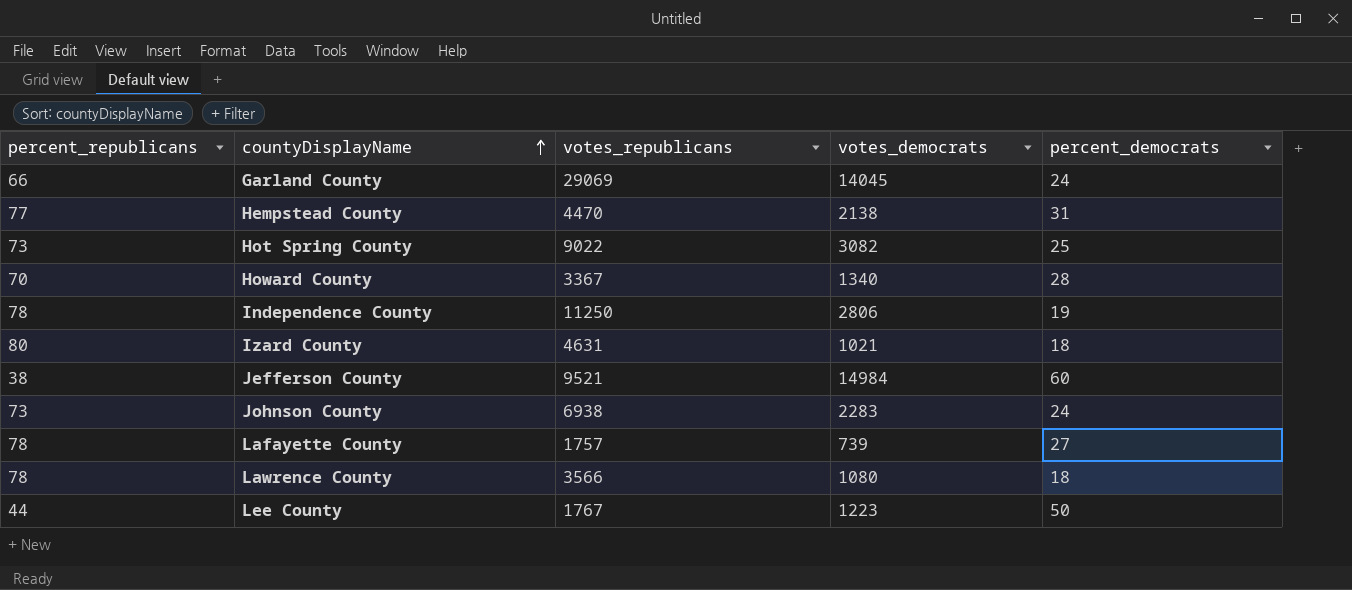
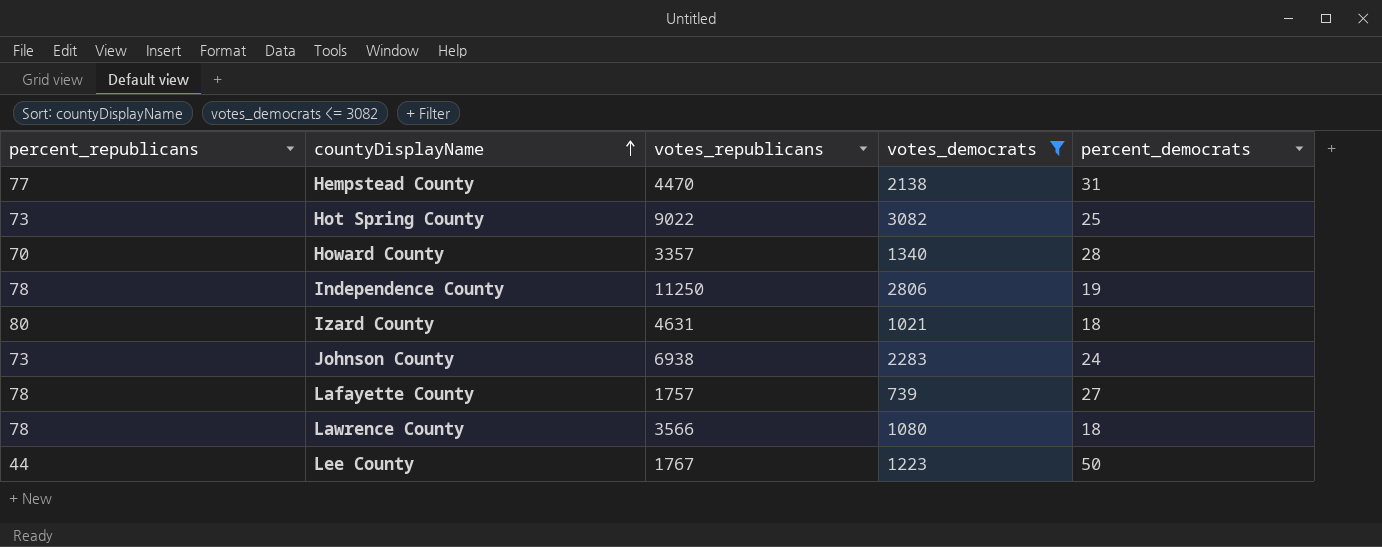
filter: none -> votes_democrats <= 3082
Howard County | votes_republicans: 3367 -> 3357

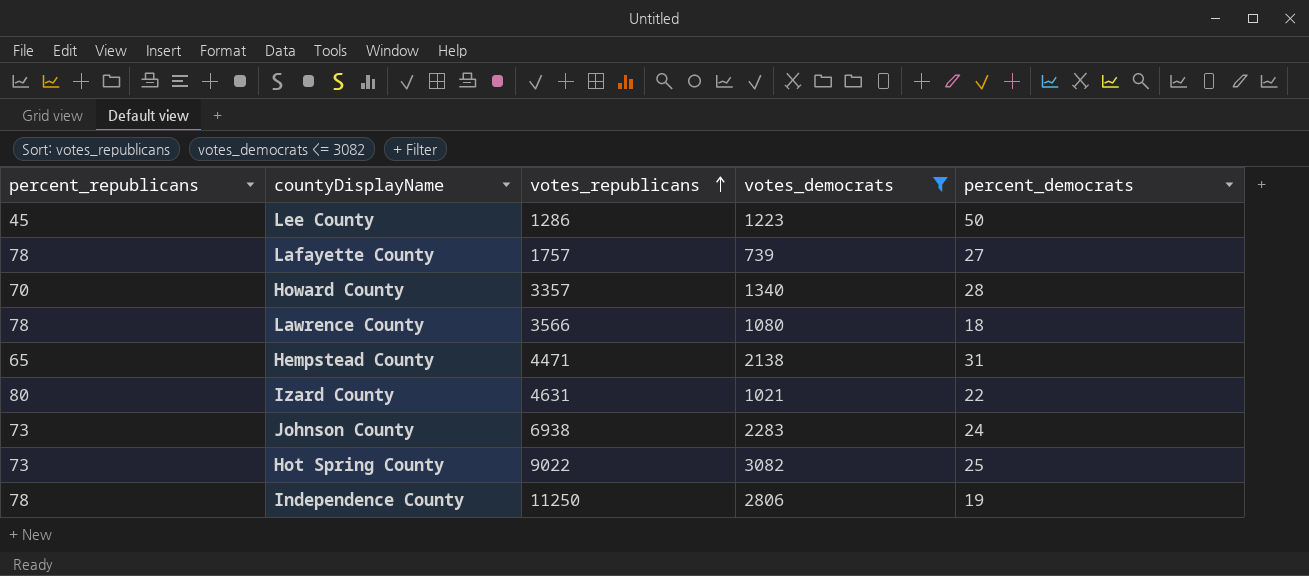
row order: countyDisplayName ascending -> votes_republicans ascending
Lee County | percent_republicans: 44 -> 45
Lee County | votes_republicans: 1767 -> 1286
Hempstead County | percent_republicans: 77 -> 65
Hempstead County | votes_republicans: 4470 -> 4471
Izard County | percent_democrats: 18 -> 22

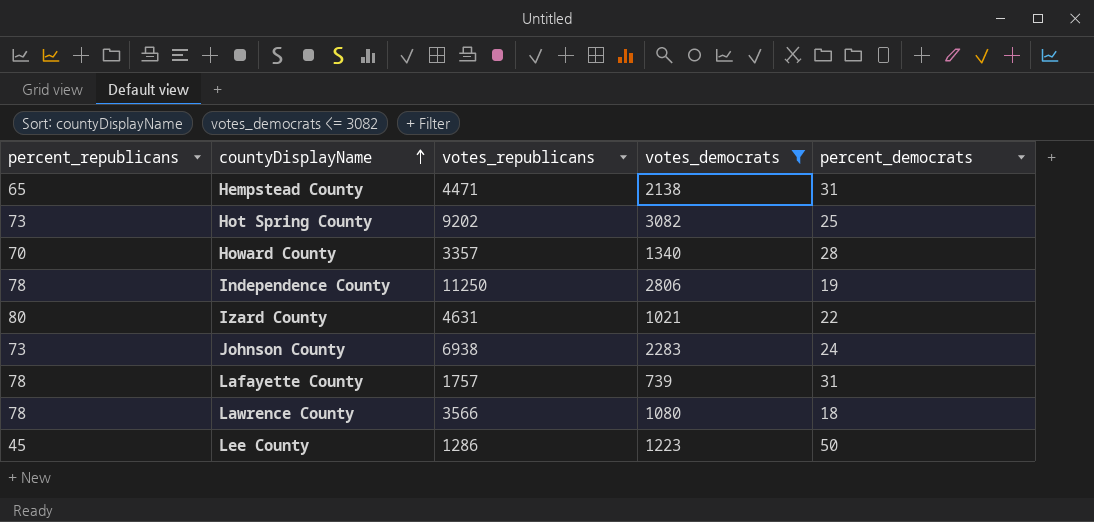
row order: votes_republicans ascending -> countyDisplayName ascending
Hot Spring County | votes_republicans: 9022 -> 9202
Lafayette County | percent_democrats: 27 -> 31

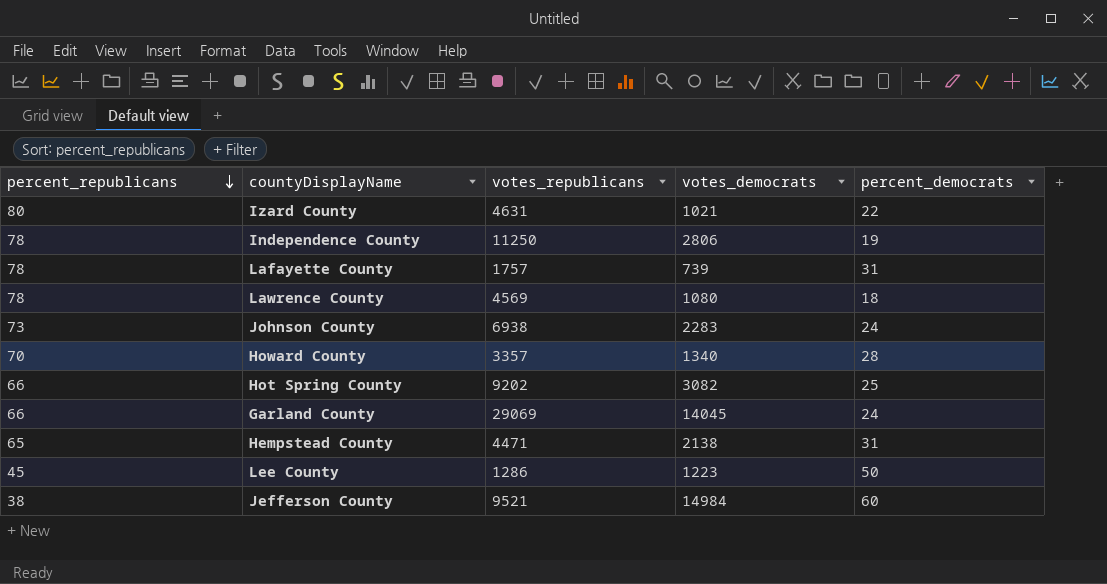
filter: votes_democrats <= 3082 -> none
row order: countyDisplayName ascending -> percent_republicans descending
Lawrence County | votes_republicans: 3566 -> 4569
Hot Spring County | percent_republicans: 73 -> 66

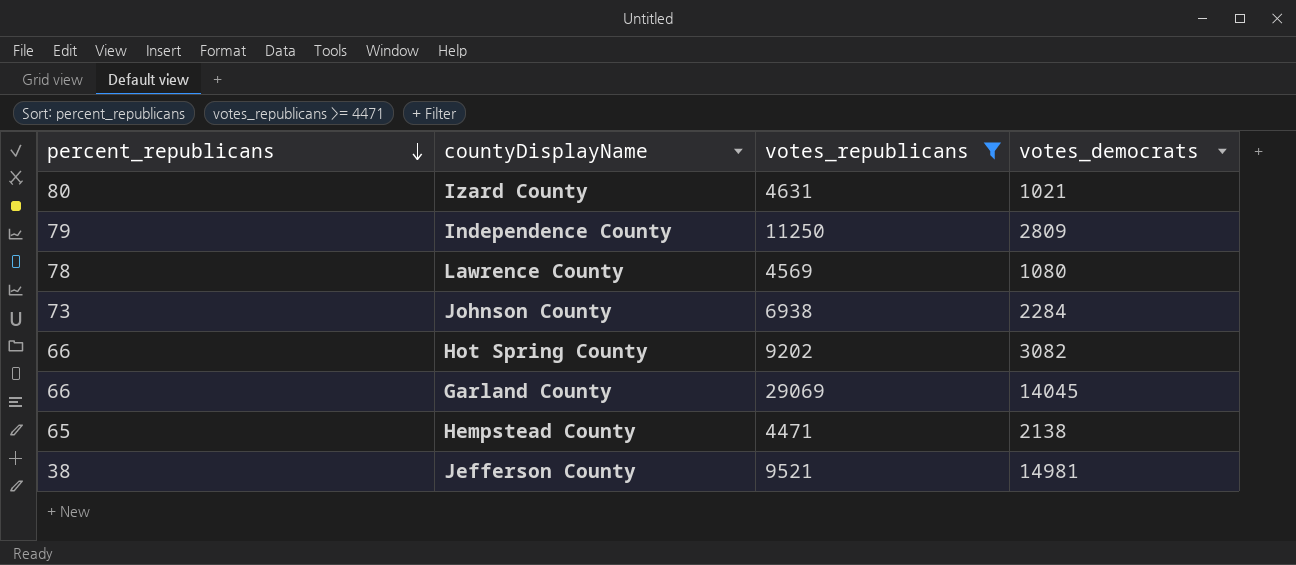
filter: none -> votes_republicans >= 4471
column percent_democrats | position: 5 -> none
Independence County | percent_republicans: 78 -> 79
Independence County | votes_democrats: 2806 -> 2809
Johnson County | votes_democrats: 2283 -> 2284
Jefferson County | votes_democrats: 14984 -> 14981

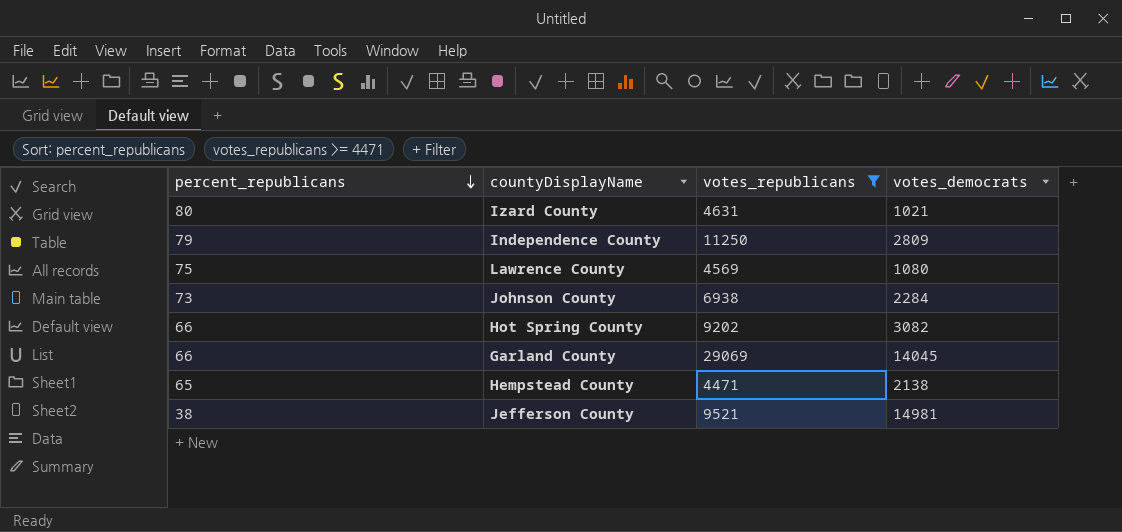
Lawrence County | percent_republicans: 78 -> 75

